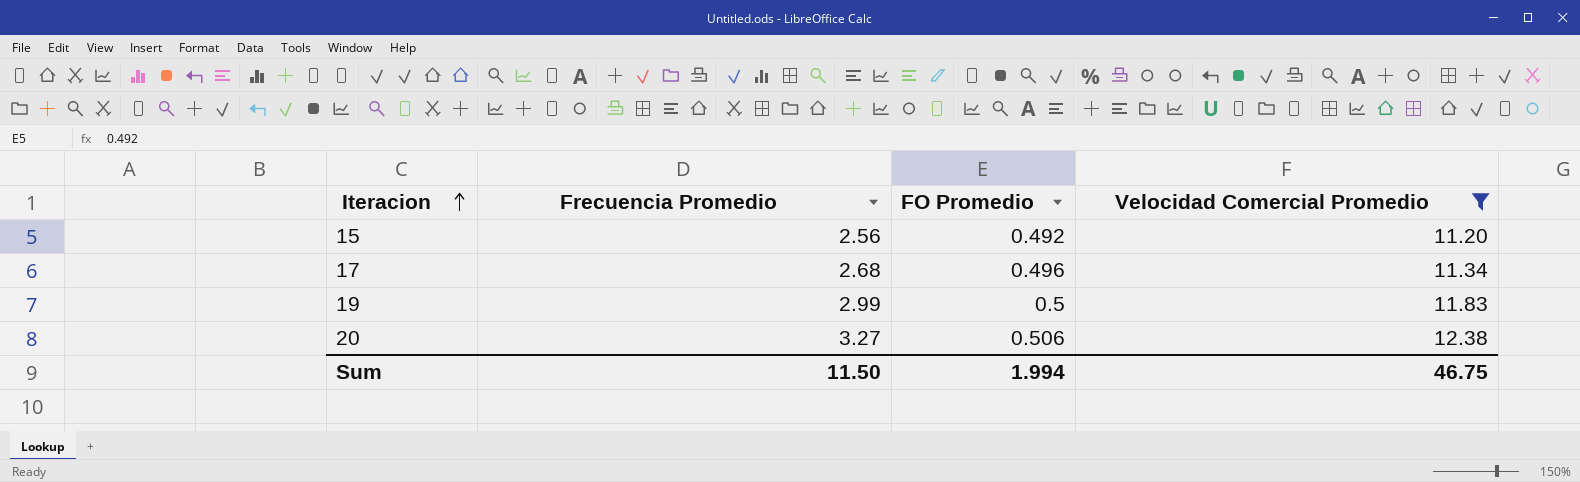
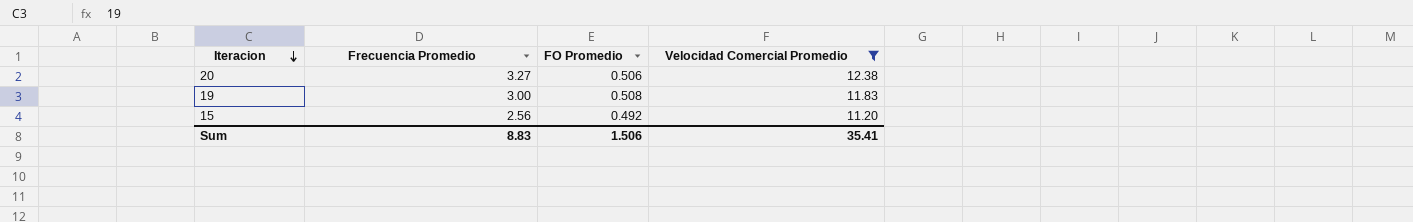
row order: Iteracion ascending -> Iteracion descending
row 17: 2.68 | 0.496 | 11.34 -> none
19 | Frecuencia Promedio: 2.99 -> 3.00
19 | FO Promedio: 0.5 -> 0.508
Sum | Frecuencia Promedio: 11.50 -> 8.83
Sum | FO Promedio: 1.994 -> 1.506
Sum | Velocidad Comercial Promedio: 46.75 -> 35.41

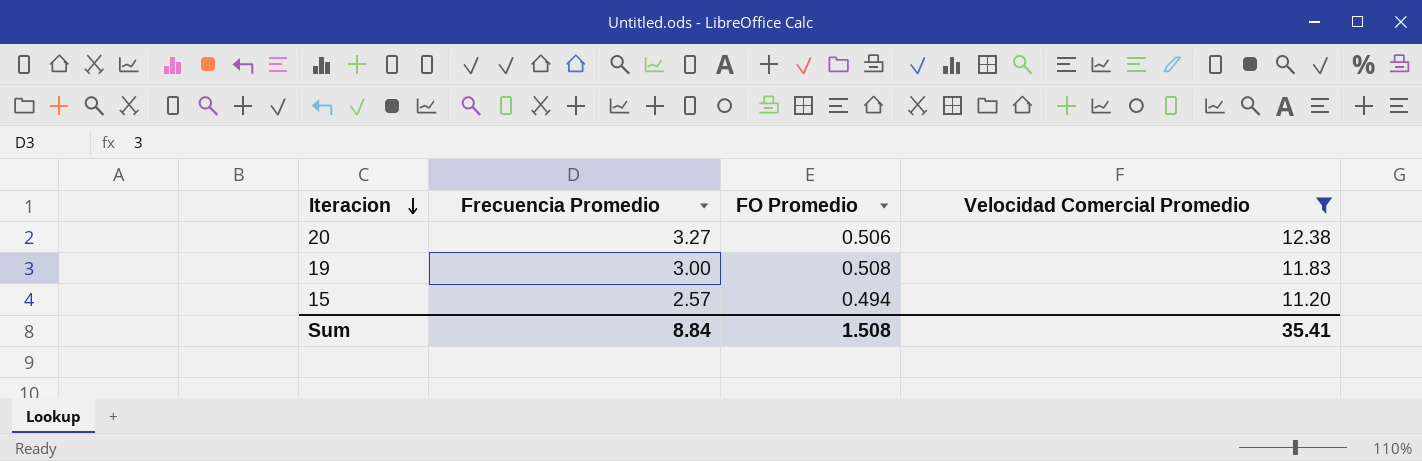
15 | Frecuencia Promedio: 2.56 -> 2.57
15 | FO Promedio: 0.492 -> 0.494
Sum | Frecuencia Promedio: 8.83 -> 8.84
Sum | FO Promedio: 1.506 -> 1.508

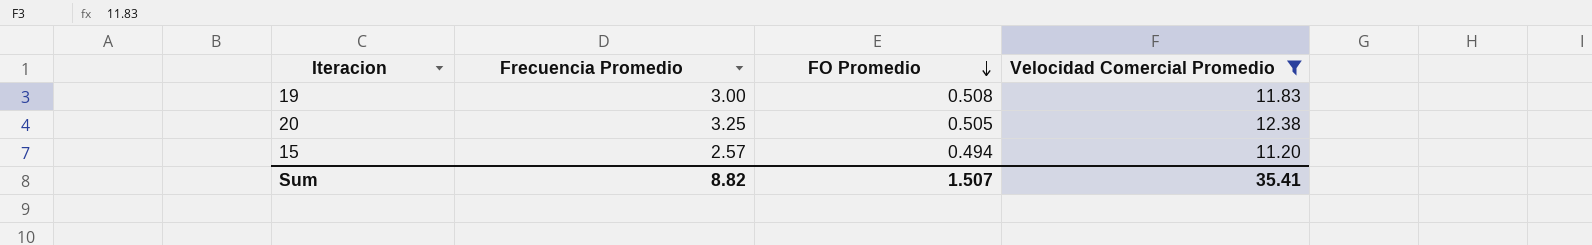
row order: Iteracion descending -> FO Promedio descending
20 | Frecuencia Promedio: 3.27 -> 3.25
20 | FO Promedio: 0.506 -> 0.505
Sum | Frecuencia Promedio: 8.84 -> 8.82
Sum | FO Promedio: 1.508 -> 1.507

